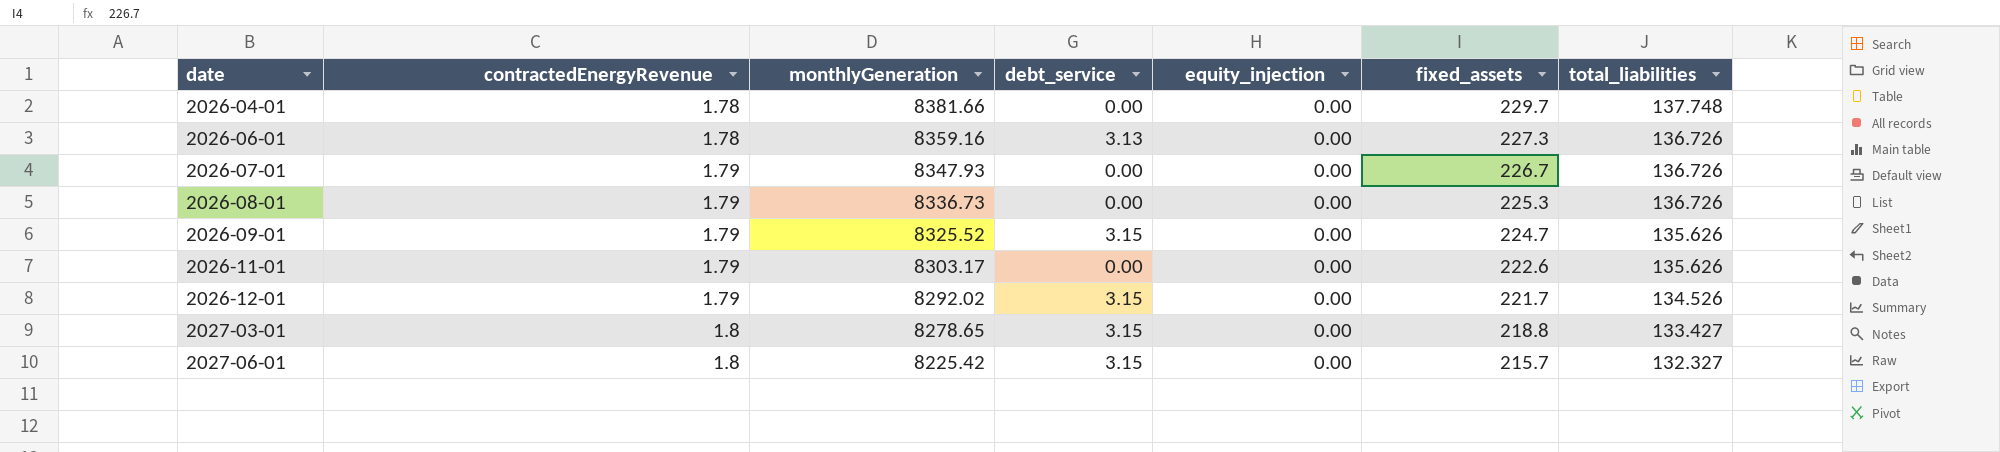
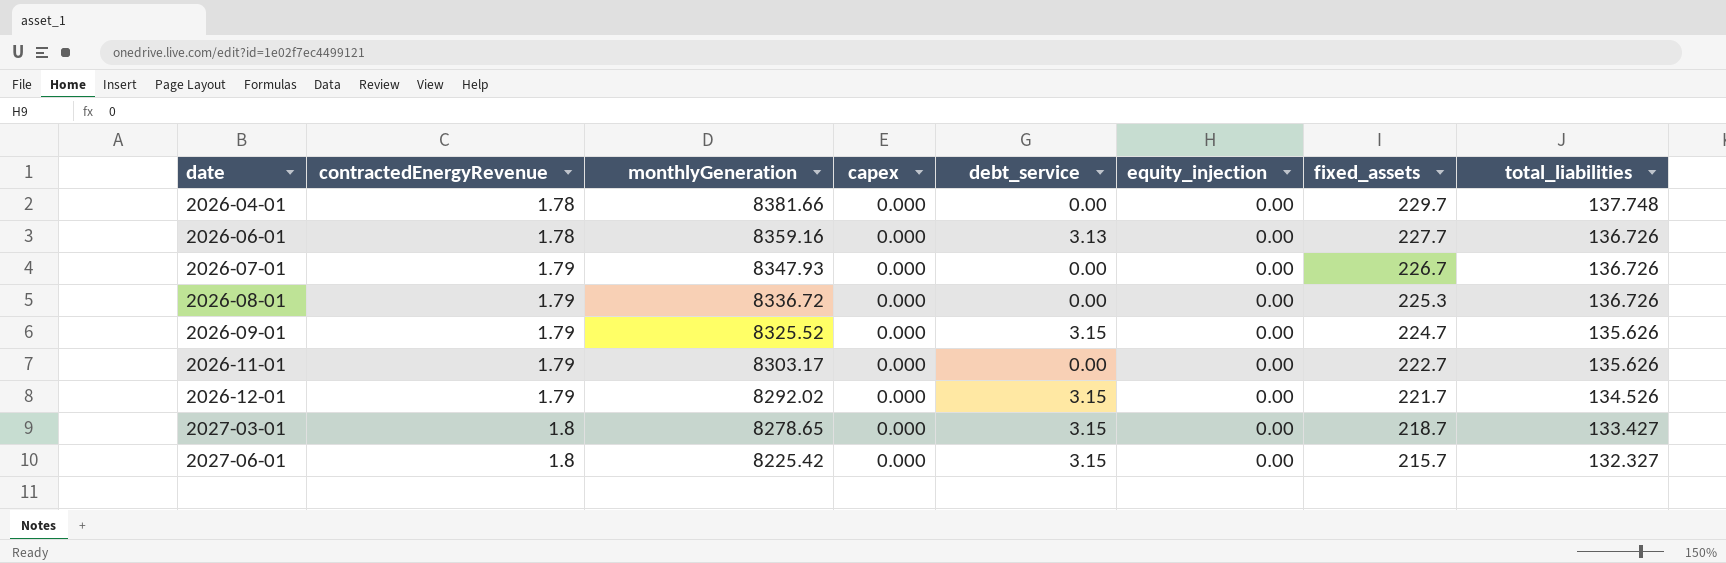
column capex | position: none -> 4
2026-06-01 | fixed_assets: 227.3 -> 227.7
2026-08-01 | monthlyGeneration: 8336.73 -> 8336.72
2026-11-01 | fixed_assets: 222.6 -> 222.7
2027-03-01 | fixed_assets: 218.8 -> 218.7

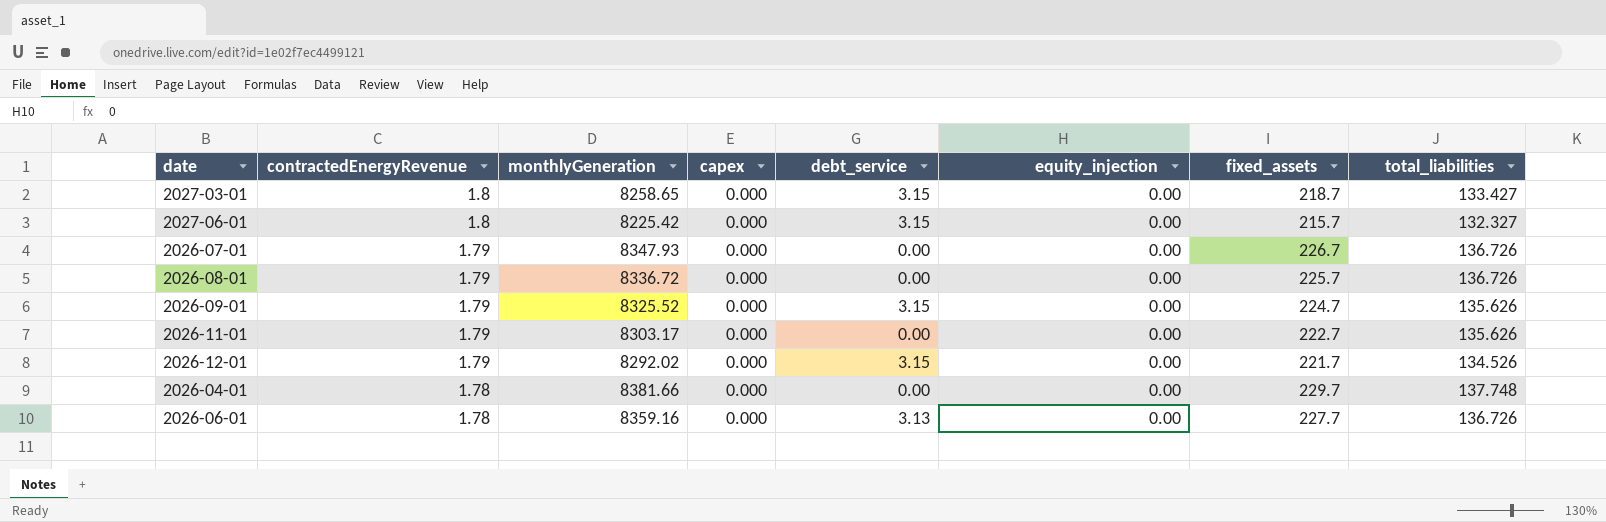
row order: date ascending -> contractedEnergyRevenue descending
2027-03-01 | monthlyGeneration: 8278.65 -> 8258.65
2026-08-01 | fixed_assets: 225.3 -> 225.7

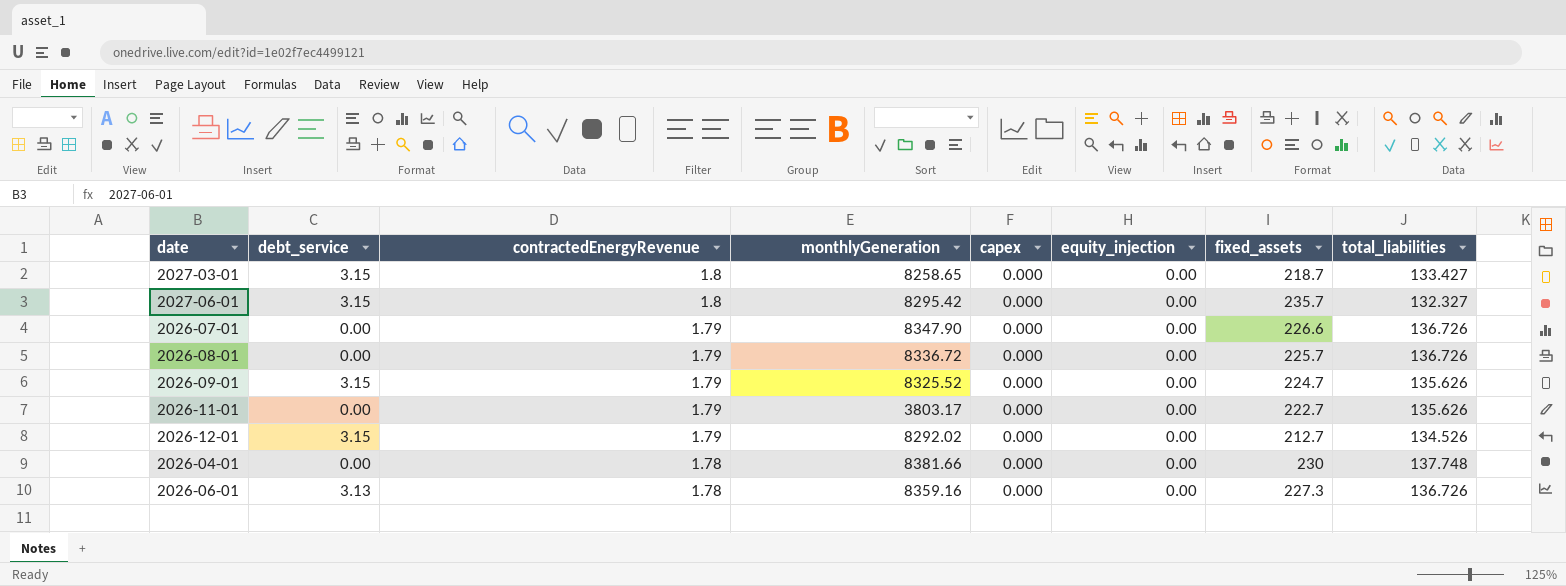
column debt_service | position: 5 -> 2
2027-06-01 | monthlyGeneration: 8225.42 -> 8295.42
2027-06-01 | fixed_assets: 215.7 -> 235.7
2026-07-01 | monthlyGeneration: 8347.93 -> 8347.90
2026-07-01 | fixed_assets: 226.7 -> 226.6
2026-11-01 | monthlyGeneration: 8303.17 -> 3803.17
2026-12-01 | fixed_assets: 221.7 -> 212.7
2026-04-01 | fixed_assets: 229.7 -> 230
2026-06-01 | fixed_assets: 227.7 -> 227.3

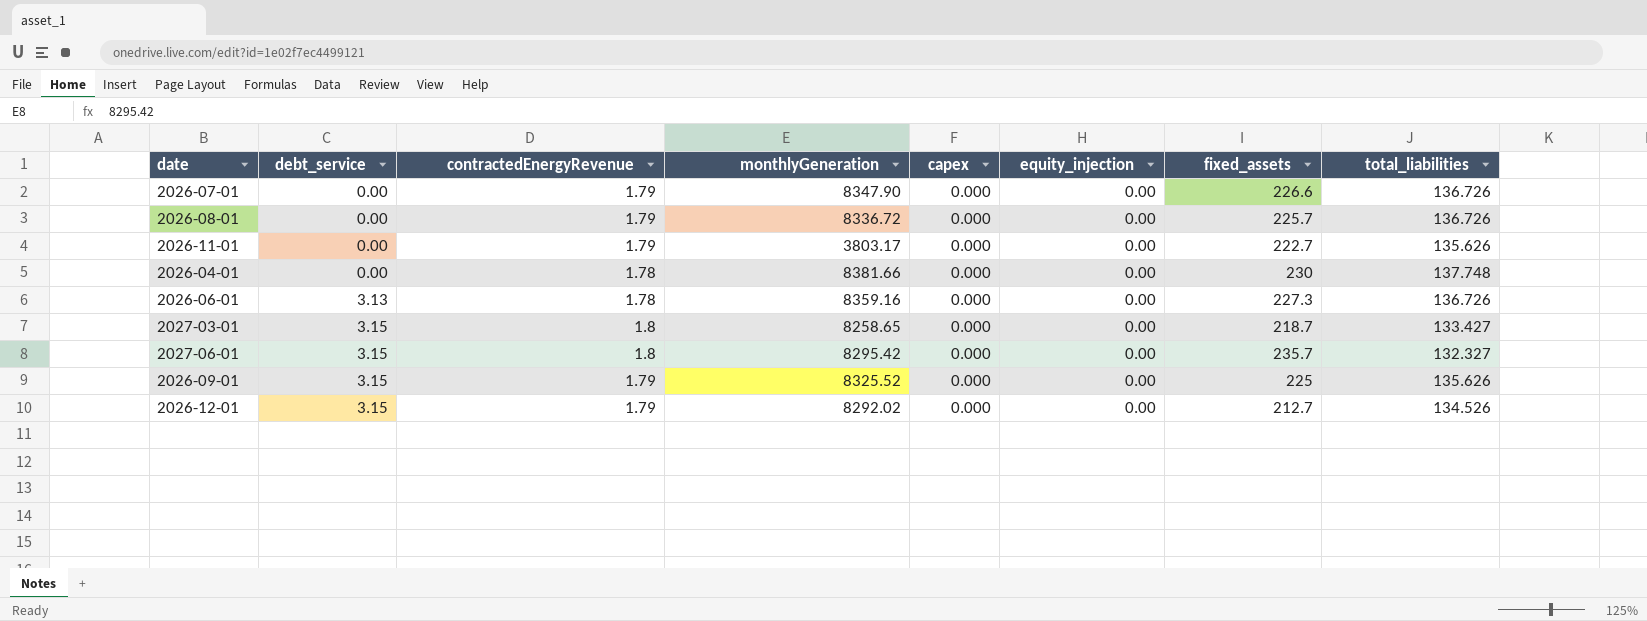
row order: contractedEnergyRevenue descending -> debt_service ascending
2026-09-01 | fixed_assets: 224.7 -> 225

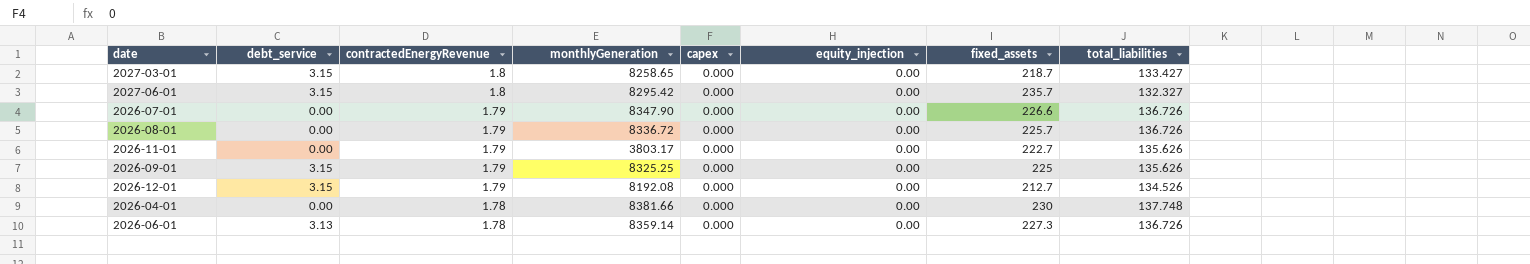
row order: debt_service ascending -> contractedEnergyRevenue descending
2026-09-01 | monthlyGeneration: 8325.52 -> 8325.25
2026-12-01 | monthlyGeneration: 8292.02 -> 8192.08
2026-06-01 | monthlyGeneration: 8359.16 -> 8359.14

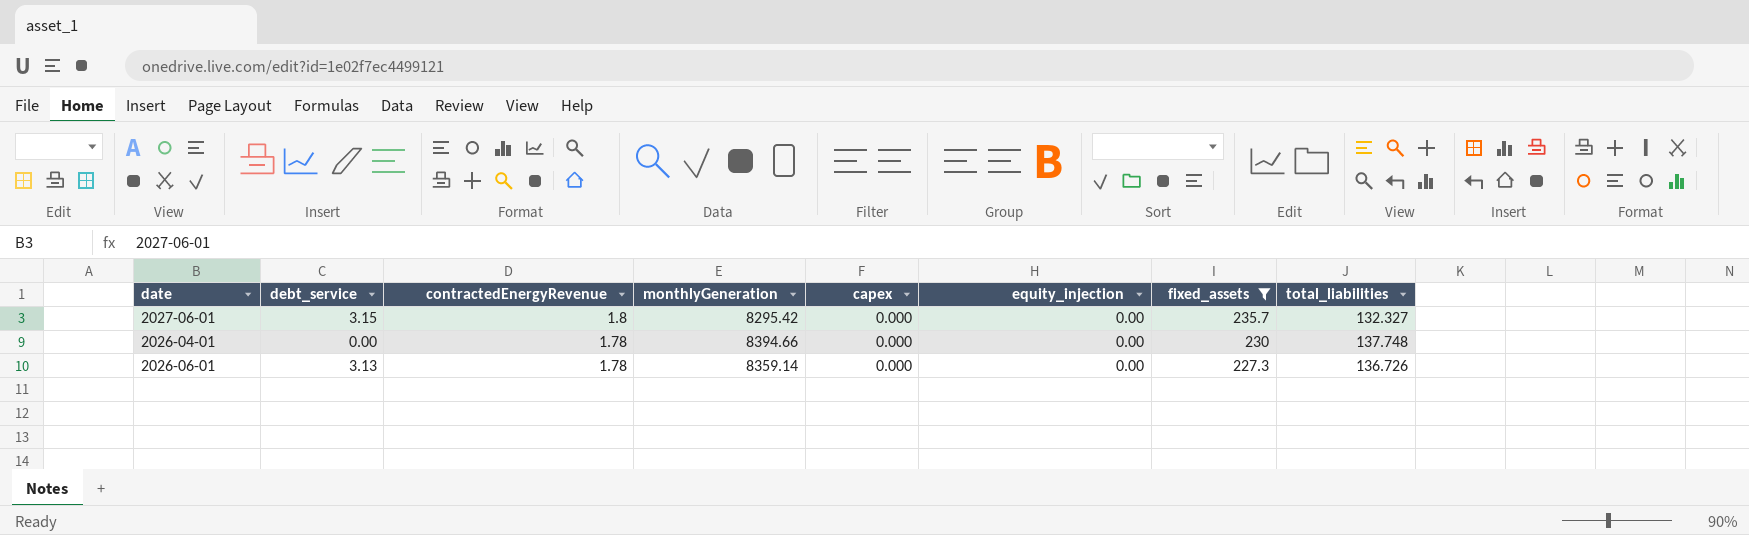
filter: none -> fixed_assets >= 227.3
2026-04-01 | monthlyGeneration: 8381.66 -> 8394.66

